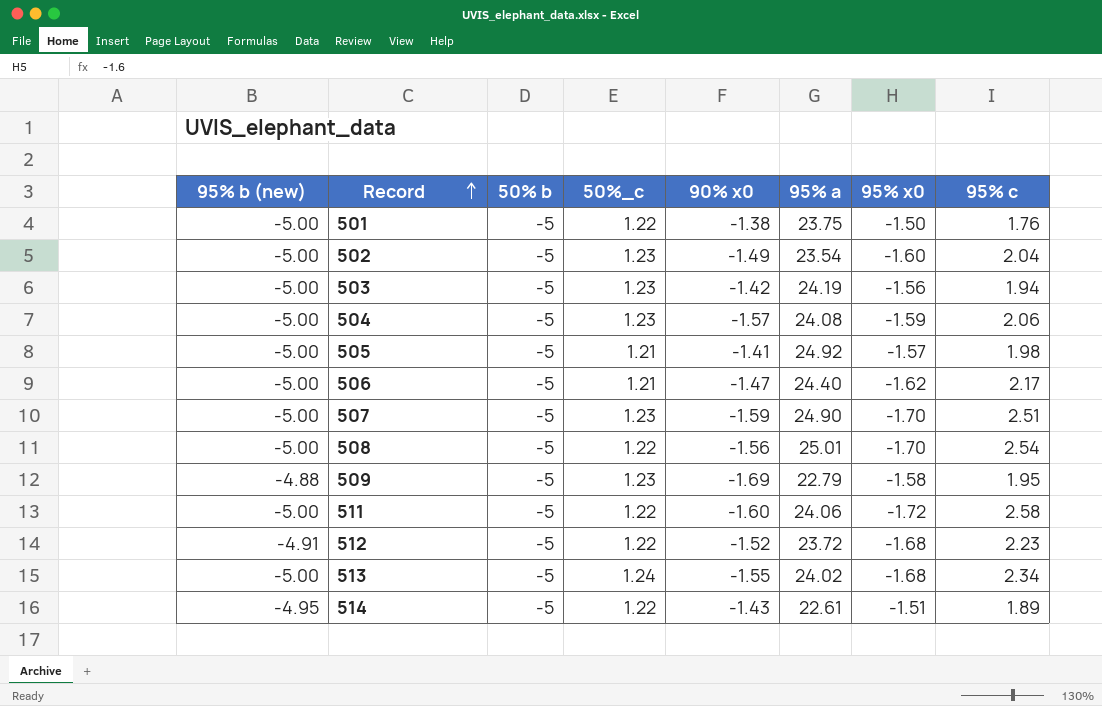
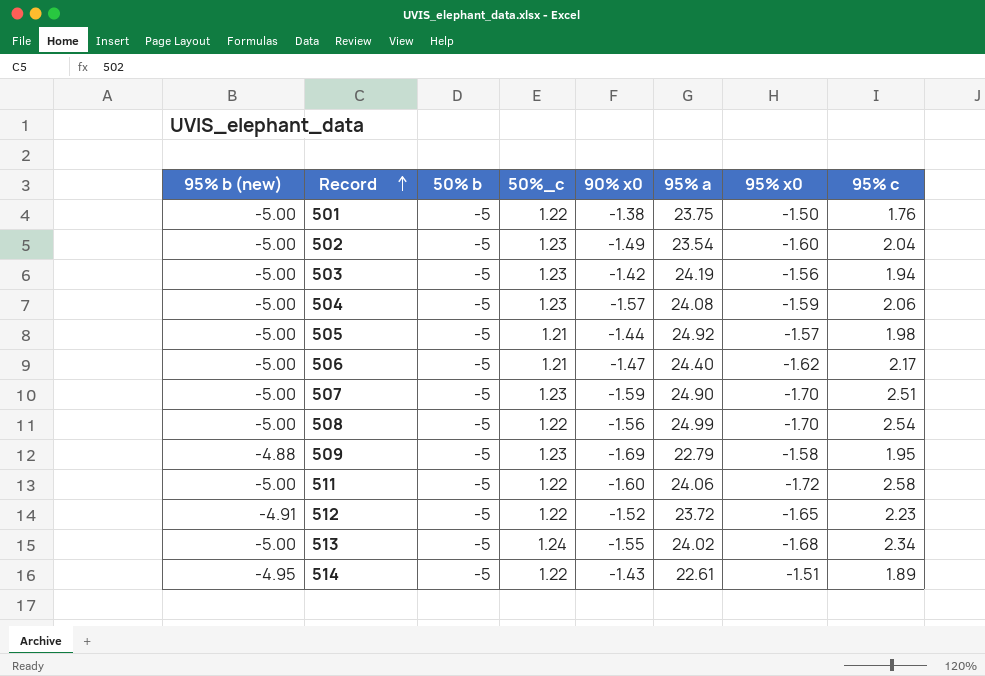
505 | 90% x0: -1.41 -> -1.44
508 | 95% a: 25.01 -> 24.99
512 | 95% x0: -1.68 -> -1.65

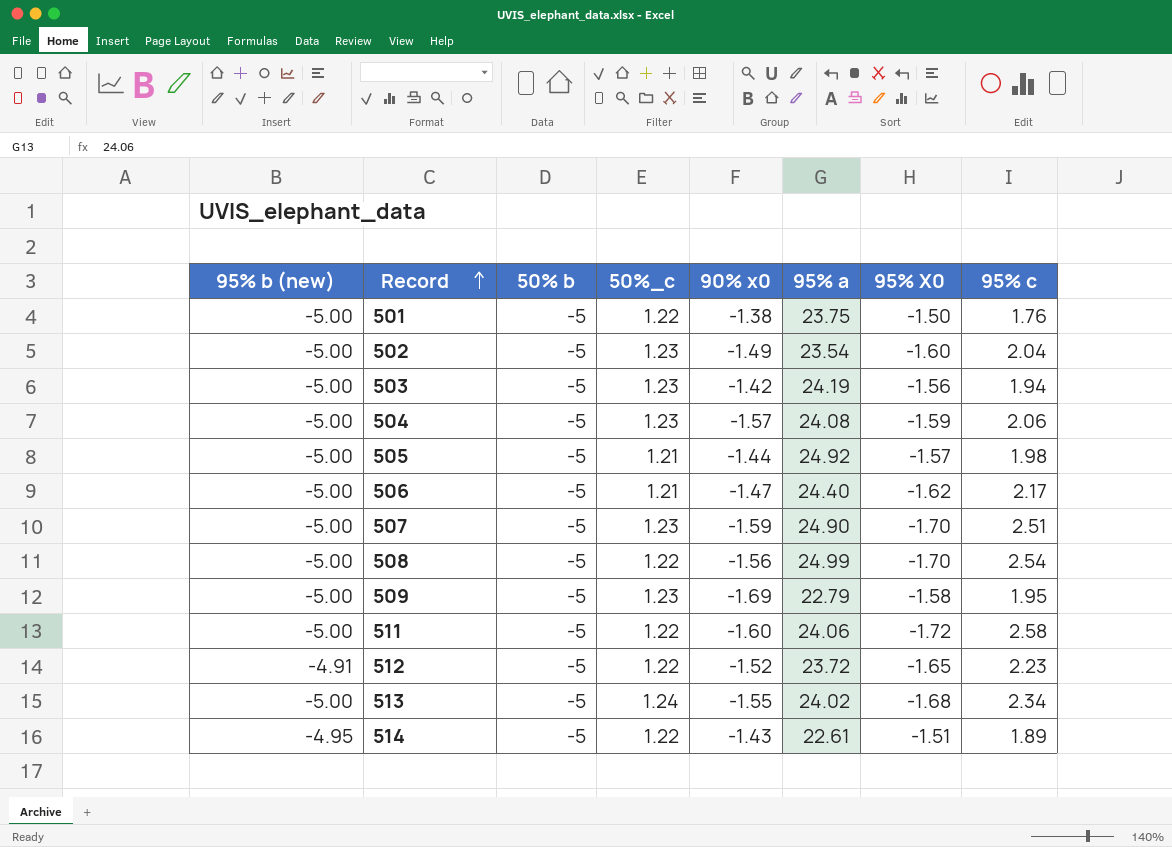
column name: 95% x0 -> 95% X0
509 | 95% b (new): -4.88 -> -5.00

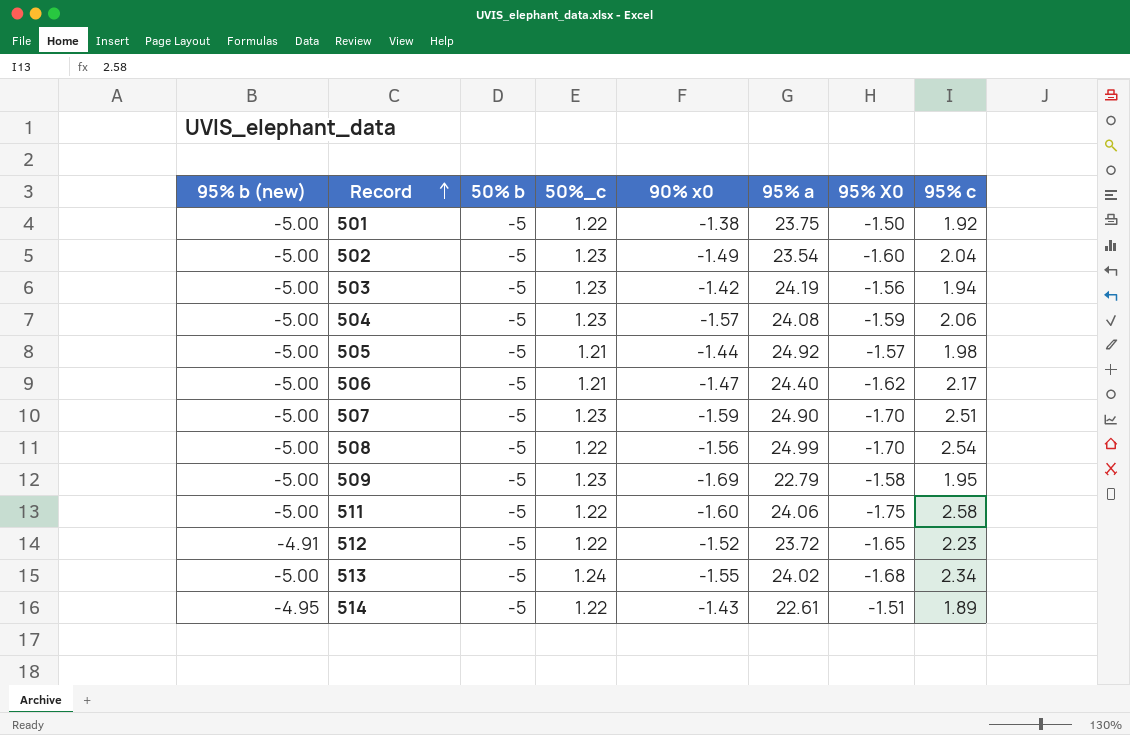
501 | 95% c: 1.76 -> 1.92
511 | 95% X0: -1.72 -> -1.75

